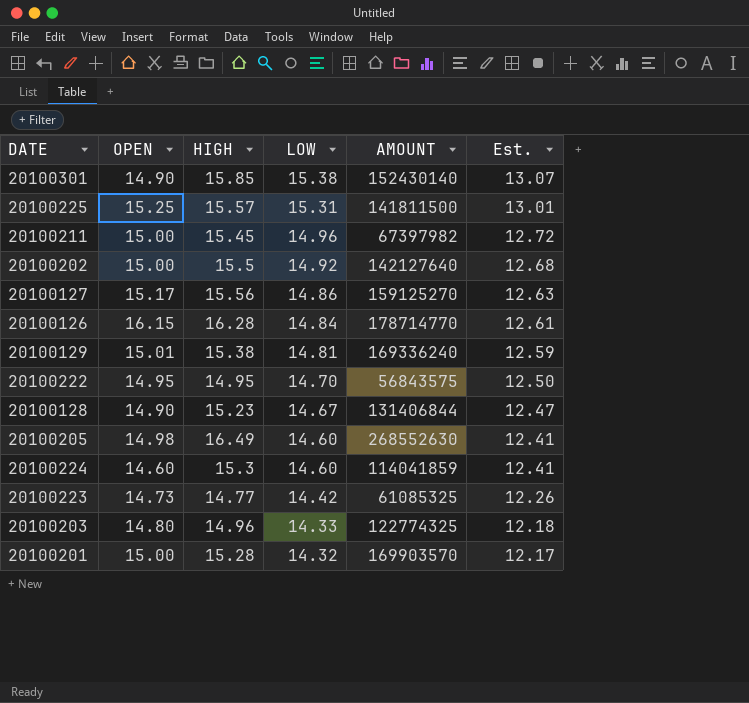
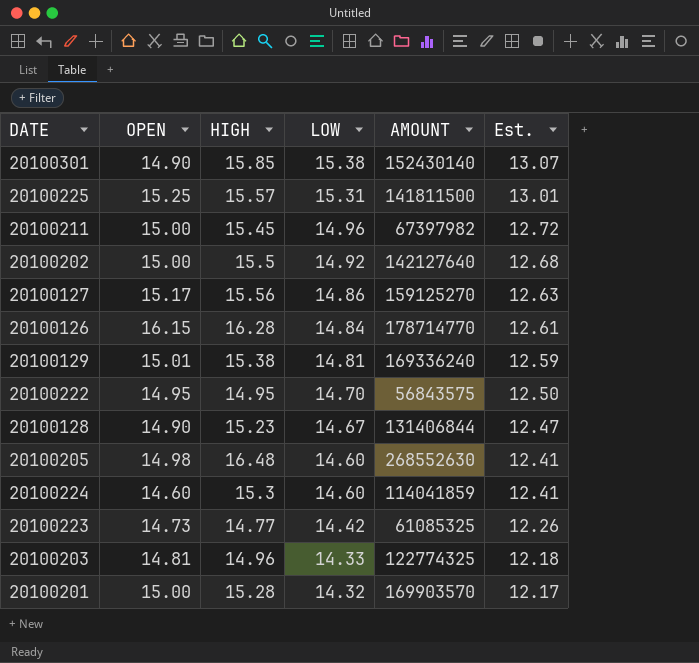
20100205 | HIGH: 16.49 -> 16.48
20100203 | OPEN: 14.80 -> 14.81

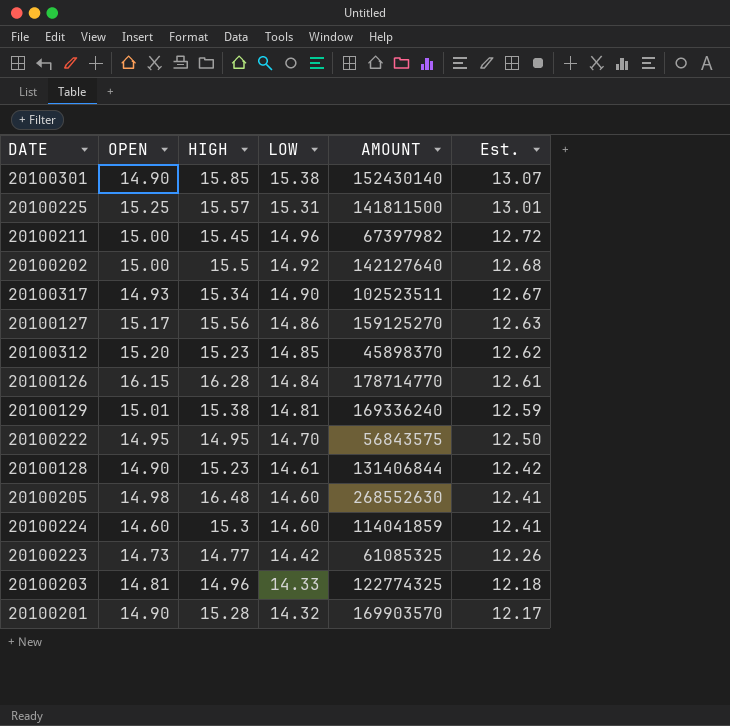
row 20100317: none -> 14.93 | 15.34 | 14.90 | 102523511 | 12.67
row 20100312: none -> 15.20 | 15.23 | 14.85 | 45898370 | 12.62
20100128 | LOW: 14.67 -> 14.61
20100128 | Est.: 12.47 -> 12.42
20100201 | OPEN: 15.00 -> 14.90

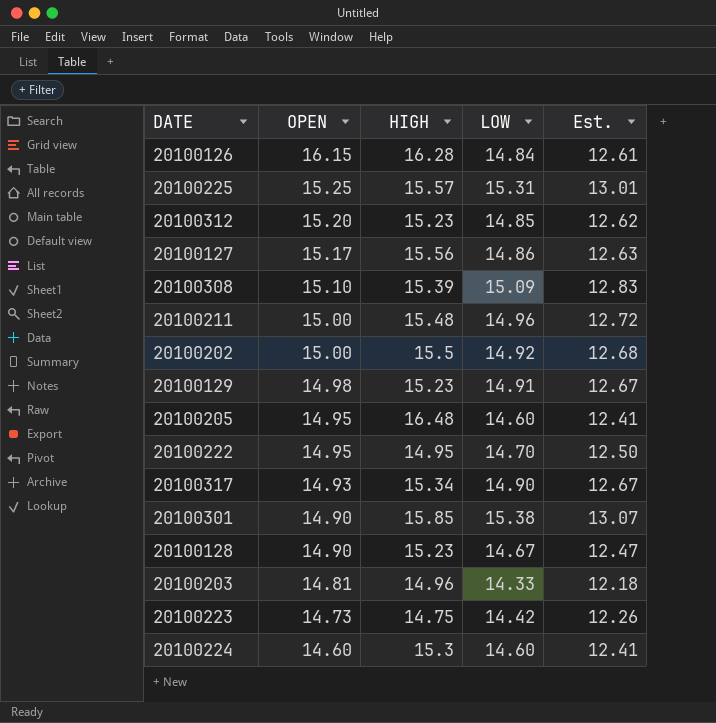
row order: LOW descending -> OPEN descending
column AMOUNT | position: 5 -> none
row 20100201: 14.90 | 15.28 | 14.32 | 169903570 | 12.17 -> none
row 20100308: none -> 15.10 | 15.39 | 15.09 | 12.83
20100211 | HIGH: 15.45 -> 15.48
20100129 | OPEN: 15.01 -> 14.98
20100129 | HIGH: 15.38 -> 15.23
20100129 | LOW: 14.81 -> 14.91
20100129 | Est.: 12.59 -> 12.67
20100205 | OPEN: 14.98 -> 14.95
20100128 | LOW: 14.61 -> 14.67
20100128 | Est.: 12.42 -> 12.47
20100223 | HIGH: 14.77 -> 14.75

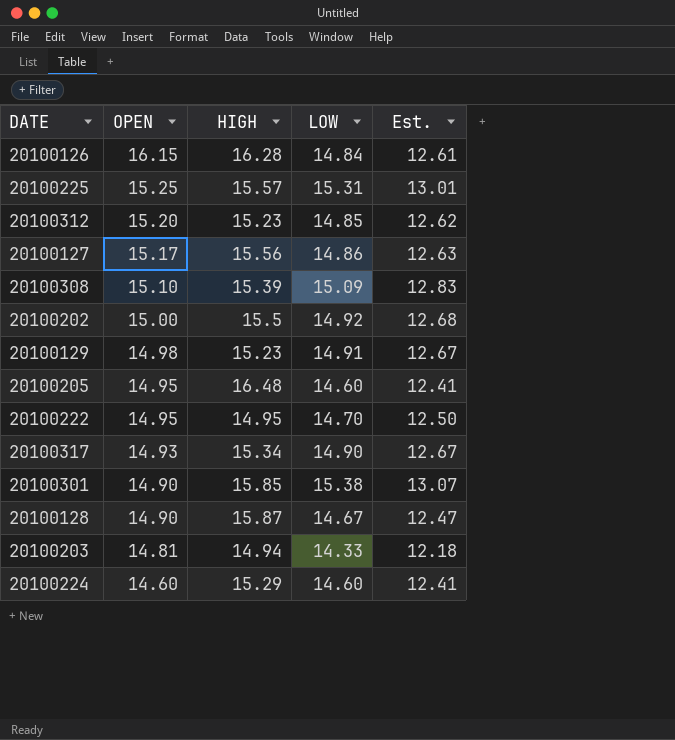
row 20100211: 15.00 | 15.48 | 14.96 | 12.72 -> none
row 20100223: 14.73 | 14.75 | 14.42 | 12.26 -> none
20100128 | HIGH: 15.23 -> 15.87
20100203 | HIGH: 14.96 -> 14.94
20100224 | HIGH: 15.3 -> 15.29

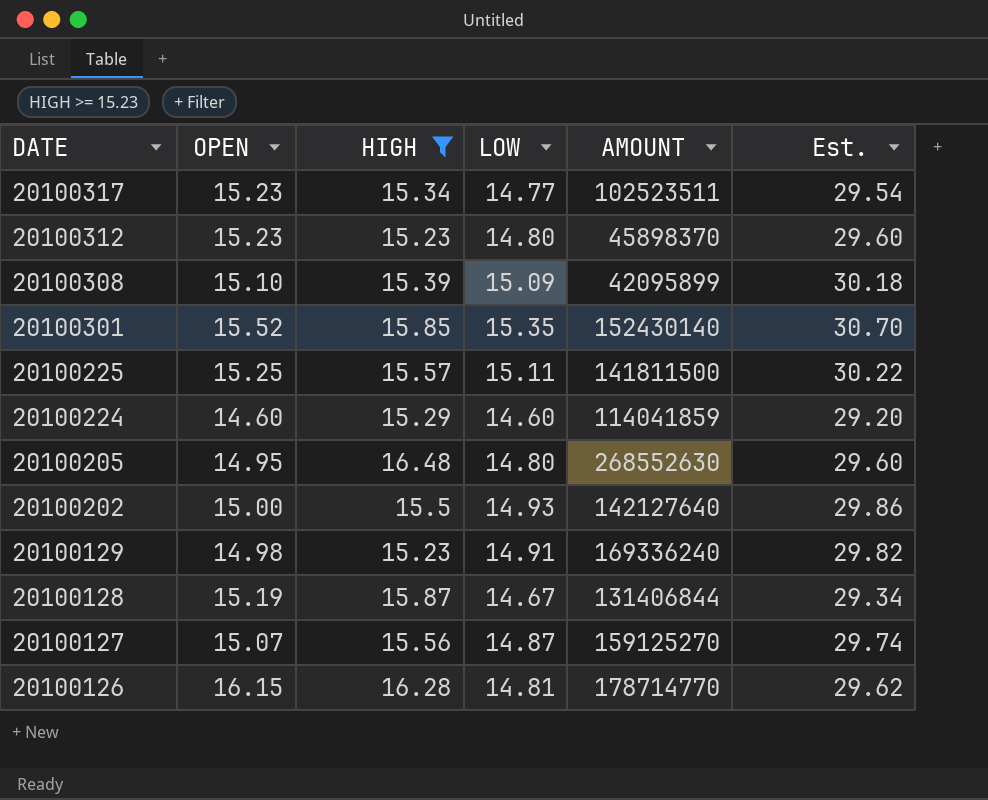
filter: none -> HIGH >= 15.23
row order: OPEN descending -> DATE descending
column AMOUNT | position: none -> 5
column Est. | formula: [LOW] * 0.85 -> [LOW] * 2
20100317 | OPEN: 14.93 -> 15.23
20100317 | LOW: 14.90 -> 14.77
20100312 | OPEN: 15.20 -> 15.23
20100312 | LOW: 14.85 -> 14.80
20100301 | OPEN: 14.90 -> 15.52
20100301 | LOW: 15.38 -> 15.35
20100225 | LOW: 15.31 -> 15.11
20100205 | LOW: 14.60 -> 14.80
20100202 | LOW: 14.92 -> 14.93
20100128 | OPEN: 14.90 -> 15.19
20100127 | OPEN: 15.17 -> 15.07
20100127 | LOW: 14.86 -> 14.87
20100126 | LOW: 14.84 -> 14.81

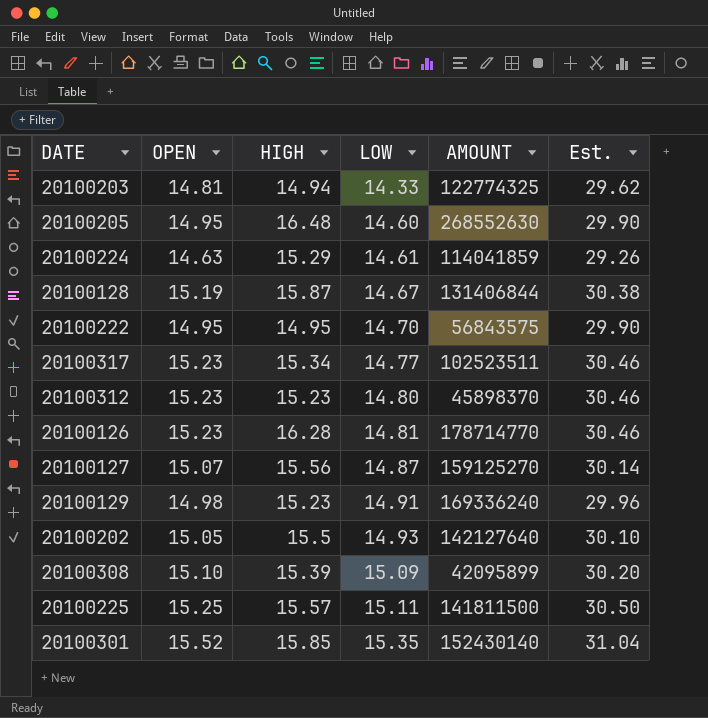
filter: HIGH >= 15.23 -> none
row order: DATE descending -> LOW ascending
column Est. | formula: [LOW] * 2 -> [OPEN] * 2
20100205 | LOW: 14.80 -> 14.60
20100224 | OPEN: 14.60 -> 14.63
20100224 | LOW: 14.60 -> 14.61
20100126 | OPEN: 16.15 -> 15.23
20100202 | OPEN: 15.00 -> 15.05

